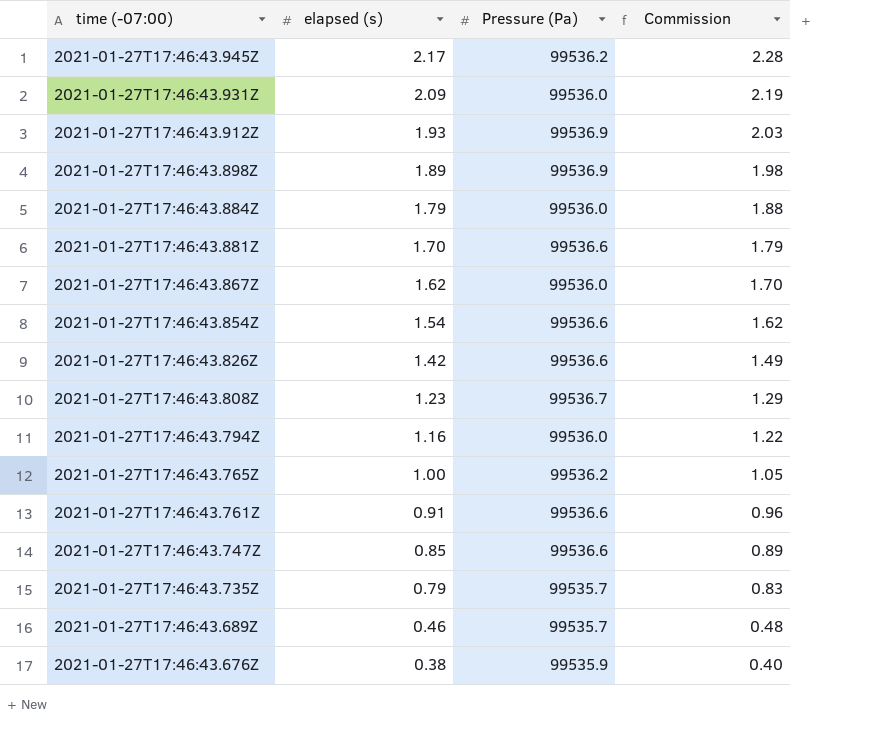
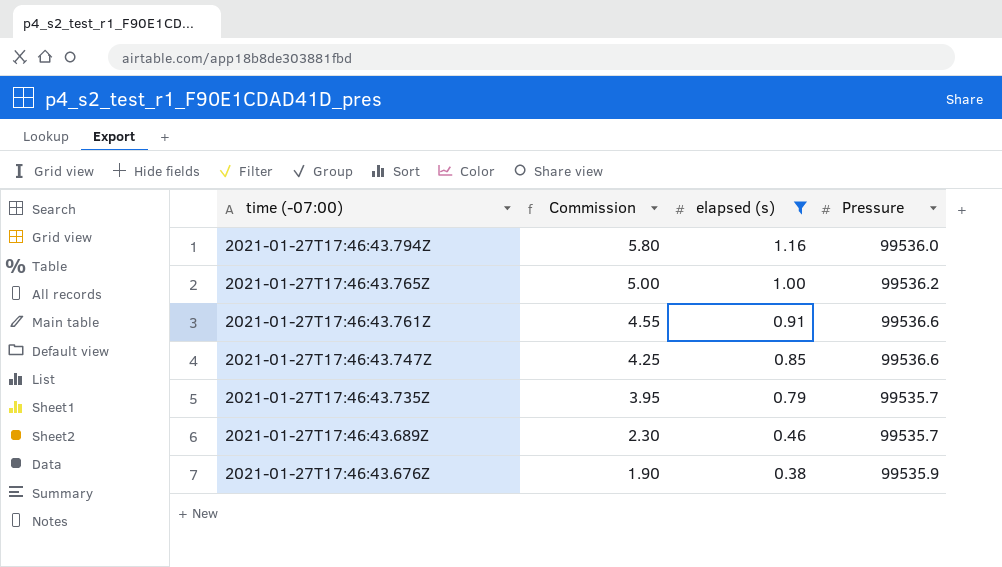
filter: none -> elapsed (s) <= 1.16
column Commission | formula: [elapsed (s)] * 1.05 -> [elapsed (s)] * 5
column Commission | position: 4 -> 2
column name: Pressure (Pa) -> Pressure

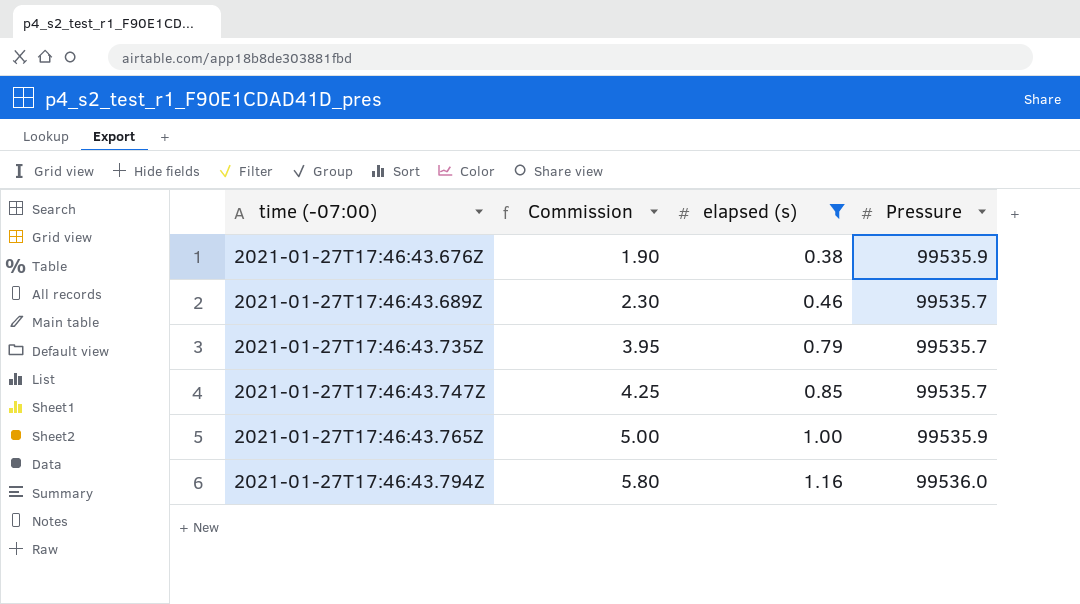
row order: time (-07:00) descending -> time (-07:00) ascending
row 2021-01-27T17:46:43.761Z: 4.55 | 0.91 | 99536.6 -> none
2021-01-27T17:46:43.747Z | Pressure: 99536.6 -> 99535.7
2021-01-27T17:46:43.765Z | Pressure: 99536.2 -> 99535.9

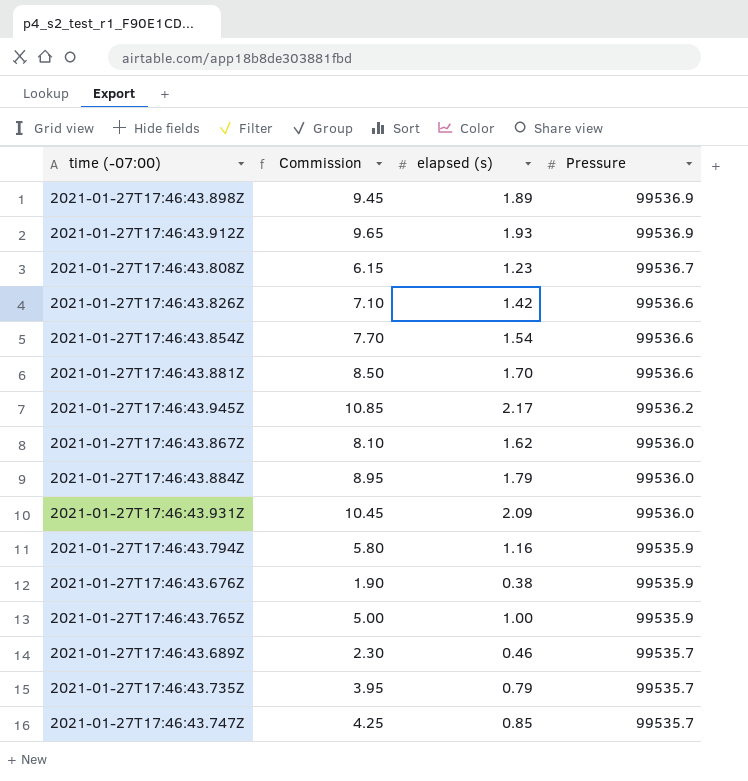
filter: elapsed (s) <= 1.16 -> none
row order: time (-07:00) ascending -> Pressure descending
2021-01-27T17:46:43.794Z | Pressure: 99536.0 -> 99535.9

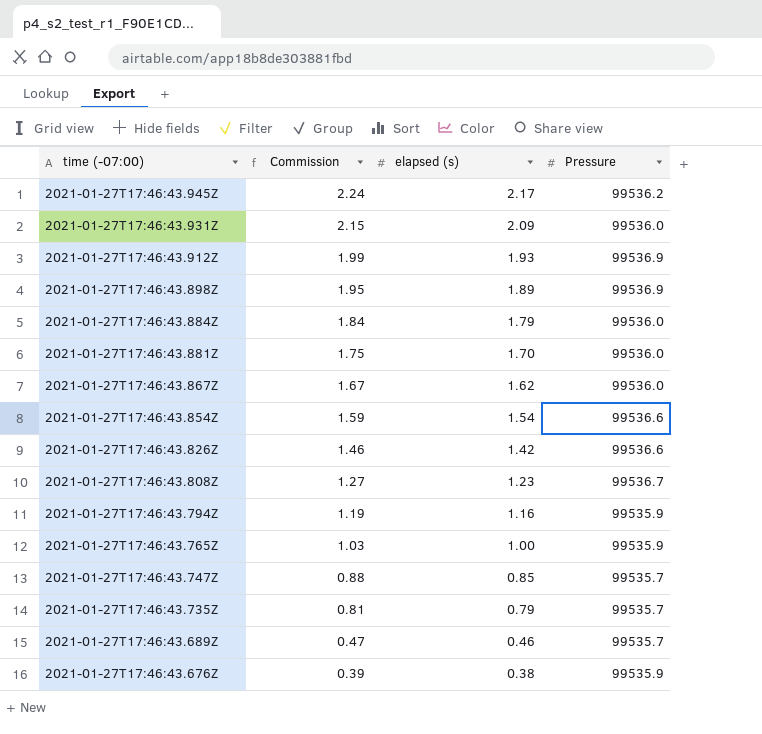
row order: Pressure descending -> time (-07:00) descending
column Commission | formula: [elapsed (s)] * 5 -> [elapsed (s)] * 1.03
2021-01-27T17:46:43.881Z | Pressure: 99536.6 -> 99536.0

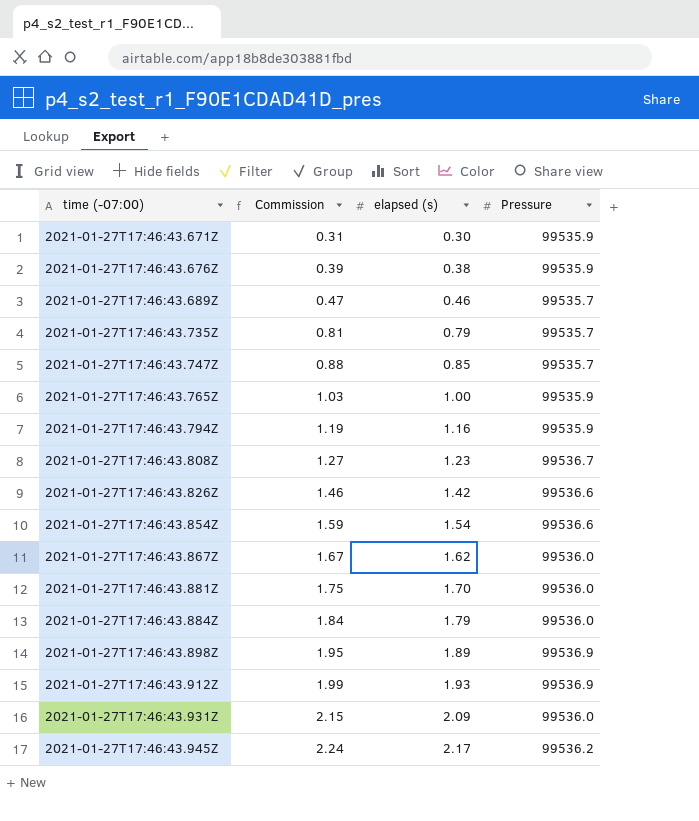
row order: time (-07:00) descending -> time (-07:00) ascending
row 2021-01-27T17:46:43.671Z: none -> 0.31 | 0.30 | 99535.9

